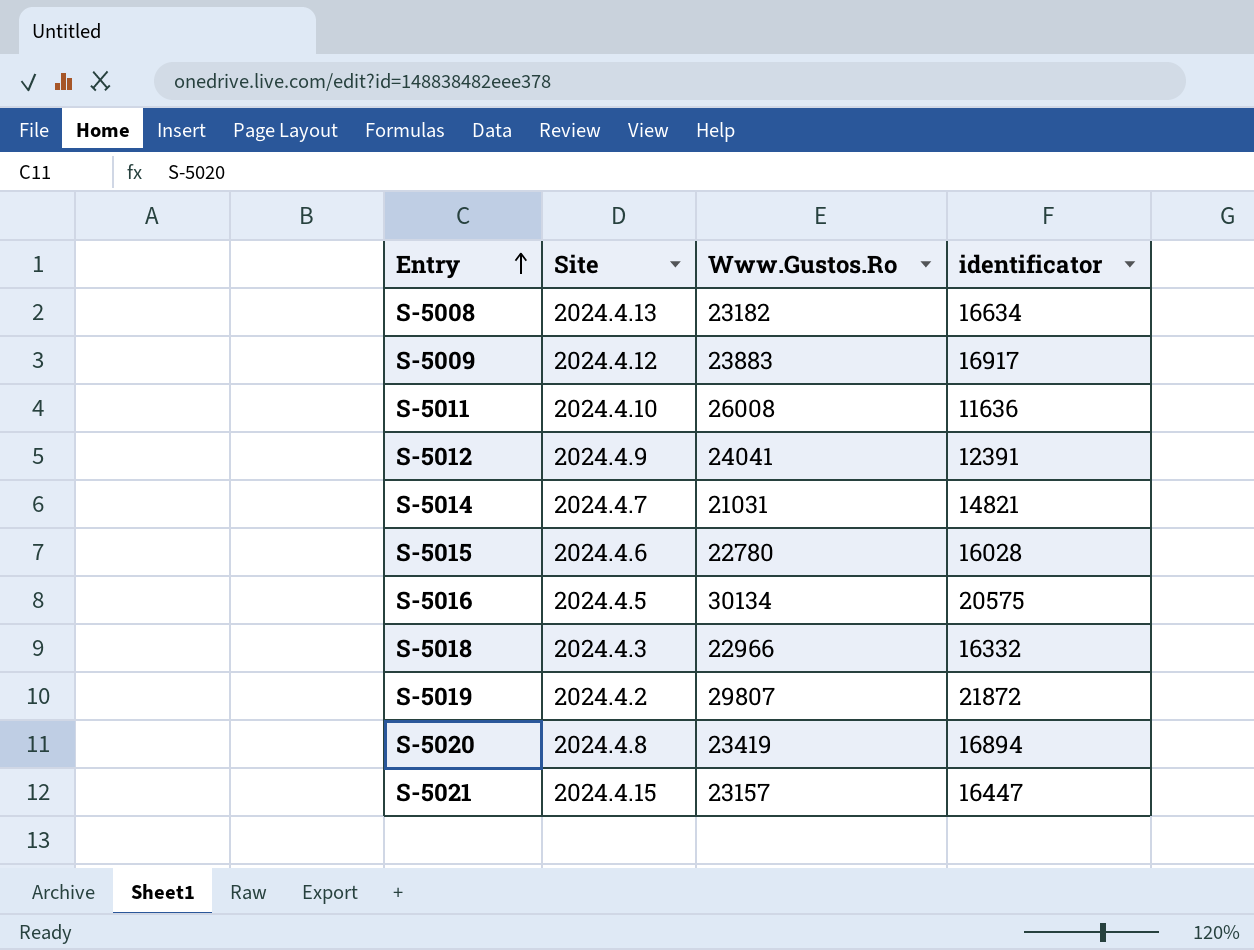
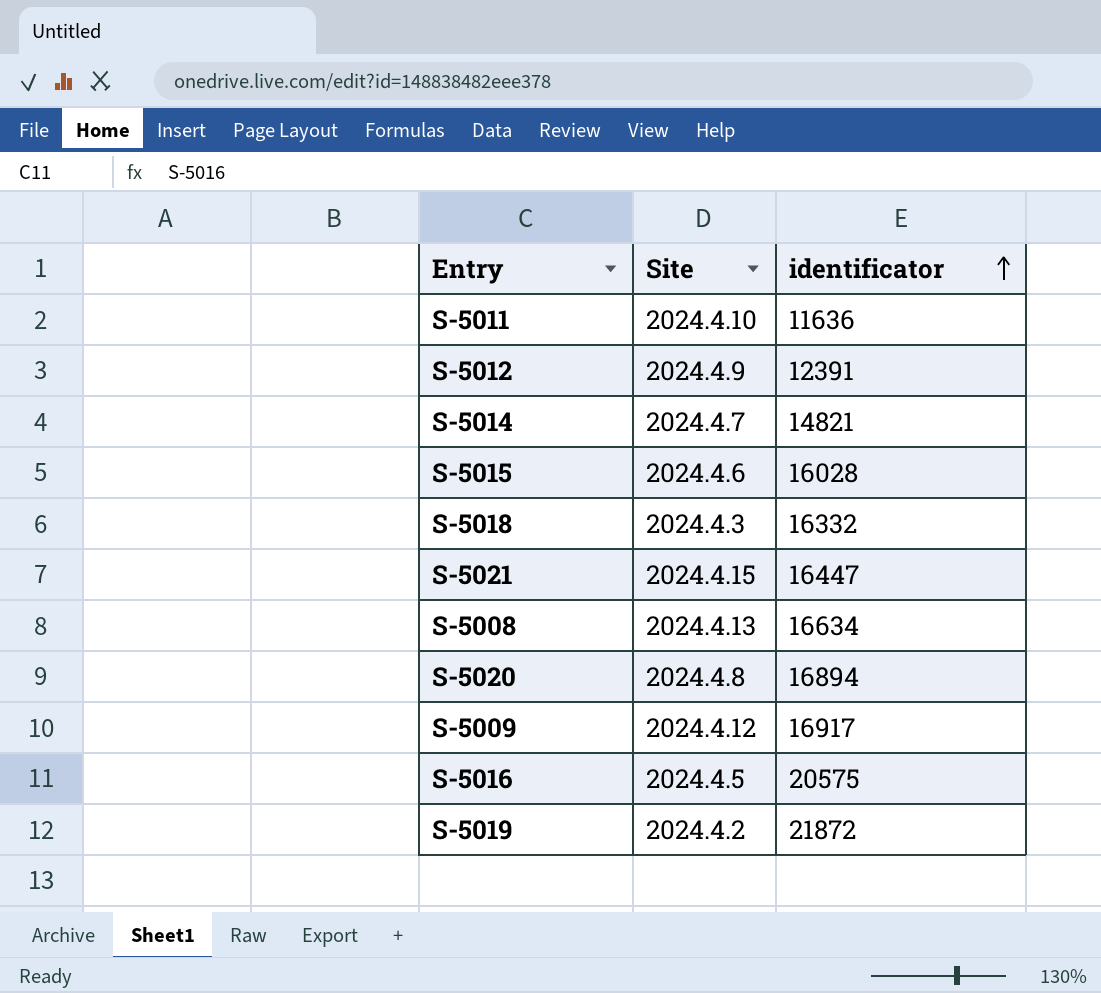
row order: Entry ascending -> identificator ascending
column Www.Gustos.Ro | position: 3 -> none

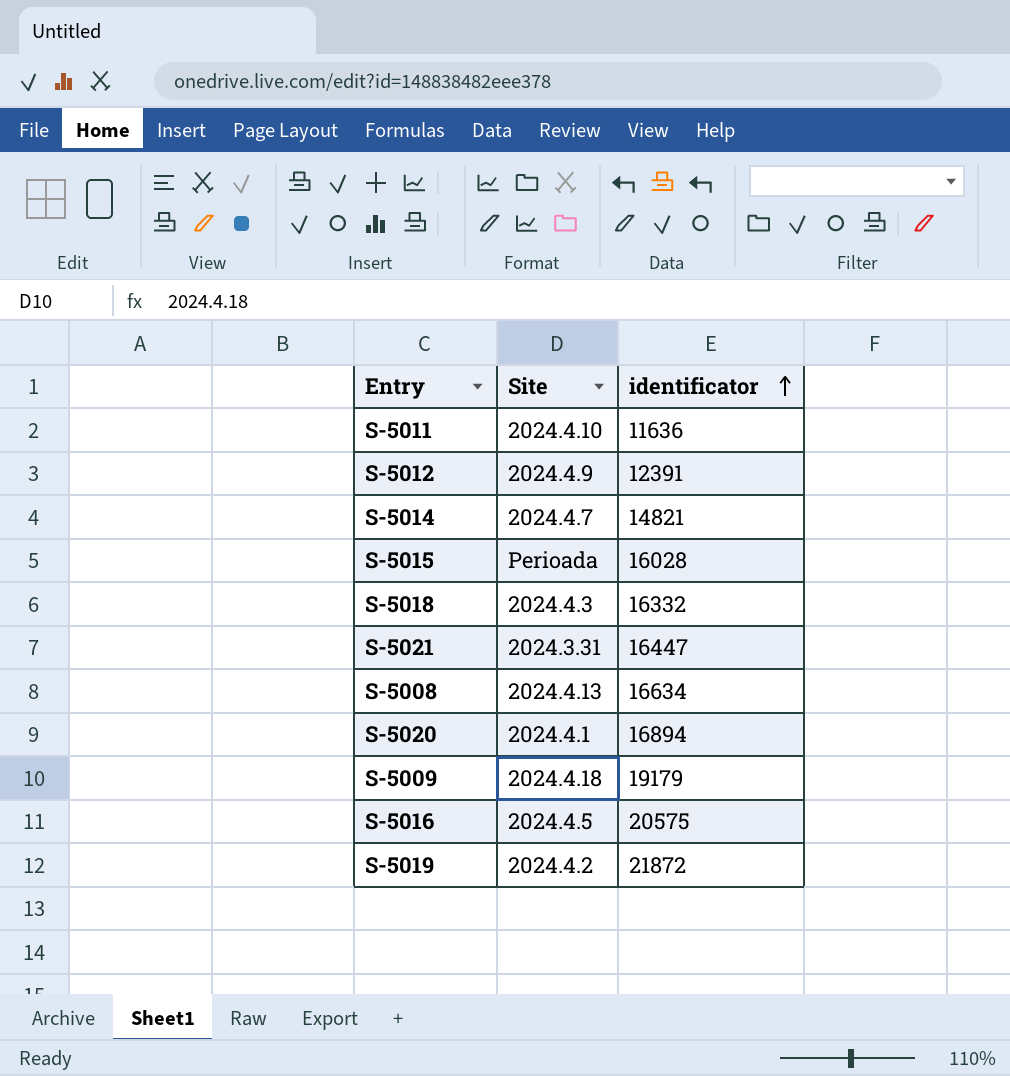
S-5015 | Site: 2024.4.6 -> Perioada
S-5021 | Site: 2024.4.15 -> 2024.3.31
S-5020 | Site: 2024.4.8 -> 2024.4.1
S-5009 | Site: 2024.4.12 -> 2024.4.18
S-5009 | identificator: 16917 -> 19179

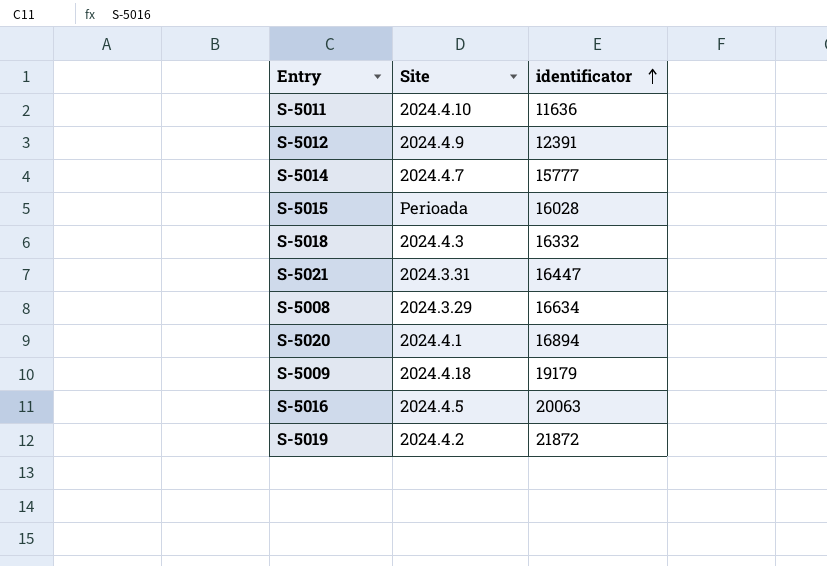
S-5014 | identificator: 14821 -> 15777
S-5008 | Site: 2024.4.13 -> 2024.3.29
S-5016 | identificator: 20575 -> 20063

